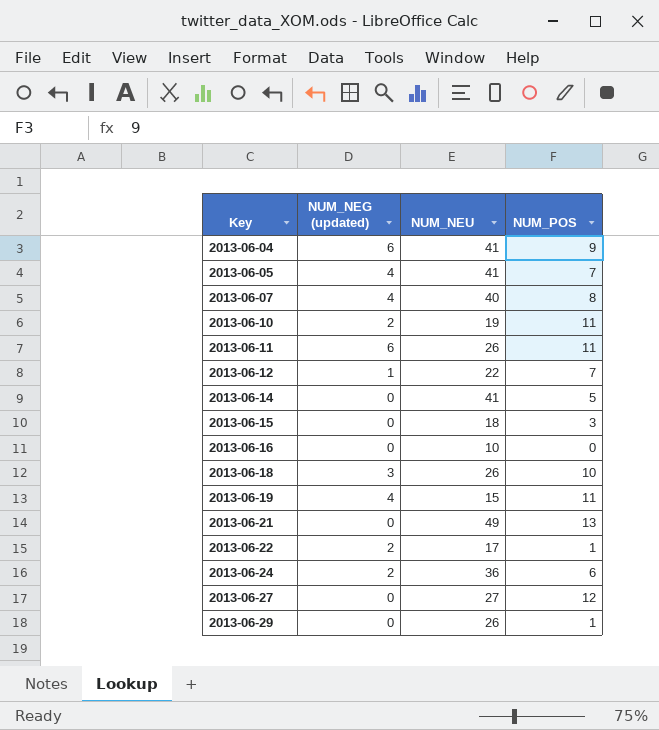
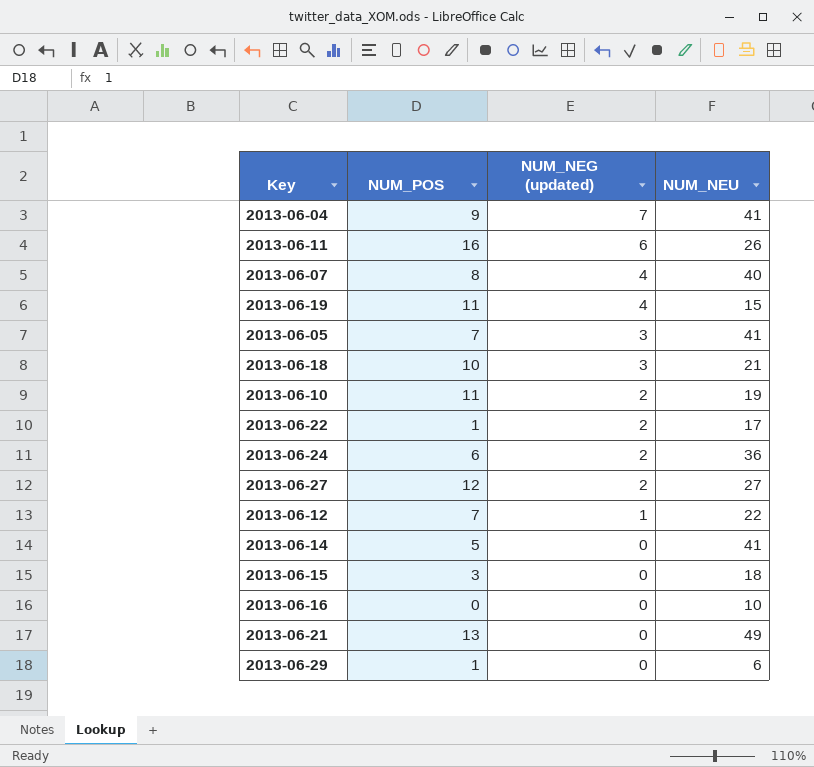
row order: Key ascending -> NUM_NEG (updated) descending
column NUM_POS | position: 4 -> 2
2013-06-04 | NUM_NEG (updated): 6 -> 7
2013-06-11 | NUM_POS: 11 -> 16
2013-06-05 | NUM_NEG (updated): 4 -> 3
2013-06-18 | NUM_NEU: 26 -> 21
2013-06-27 | NUM_NEG (updated): 0 -> 2
2013-06-29 | NUM_NEU: 26 -> 6

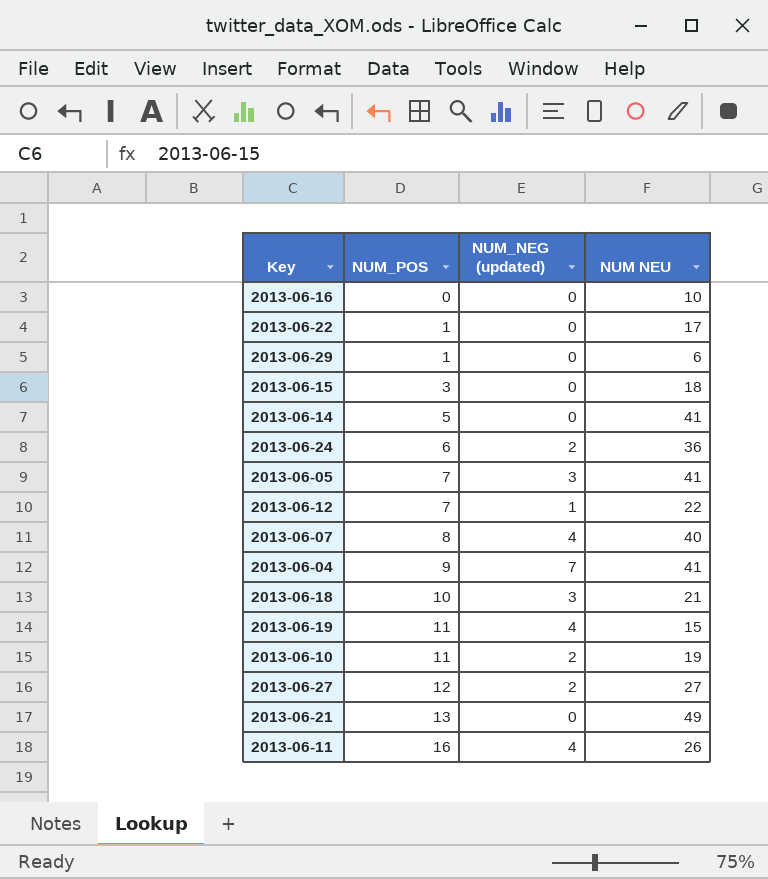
row order: NUM_NEG (updated) descending -> NUM_POS ascending
column name: NUM_NEU -> NUM NEU
2013-06-22 | NUM_NEG (updated): 2 -> 0
2013-06-11 | NUM_NEG (updated): 6 -> 4

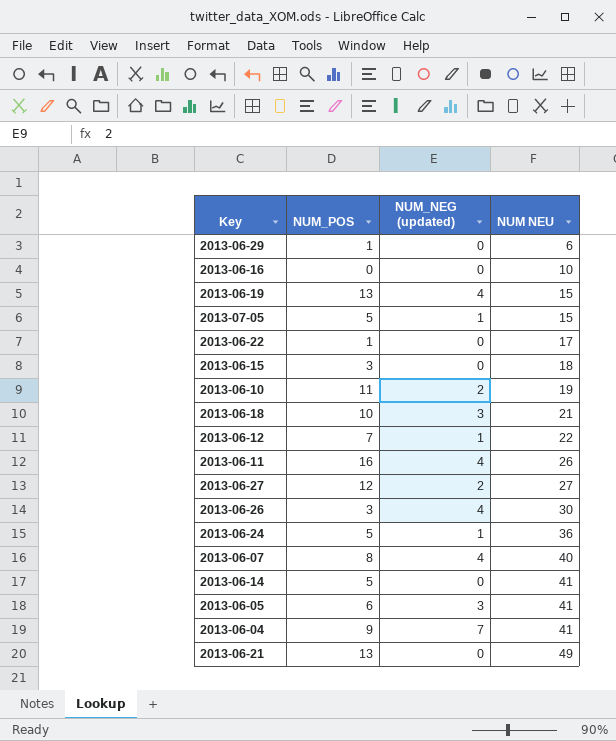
row order: NUM_POS ascending -> NUM NEU ascending
2013-06-19 | NUM_POS: 11 -> 13
row 2013-07-05: none -> 5 | 1 | 15
row 2013-06-26: none -> 3 | 4 | 30
2013-06-24 | NUM_POS: 6 -> 5
2013-06-24 | NUM_NEG (updated): 2 -> 1
2013-06-05 | NUM_POS: 7 -> 6

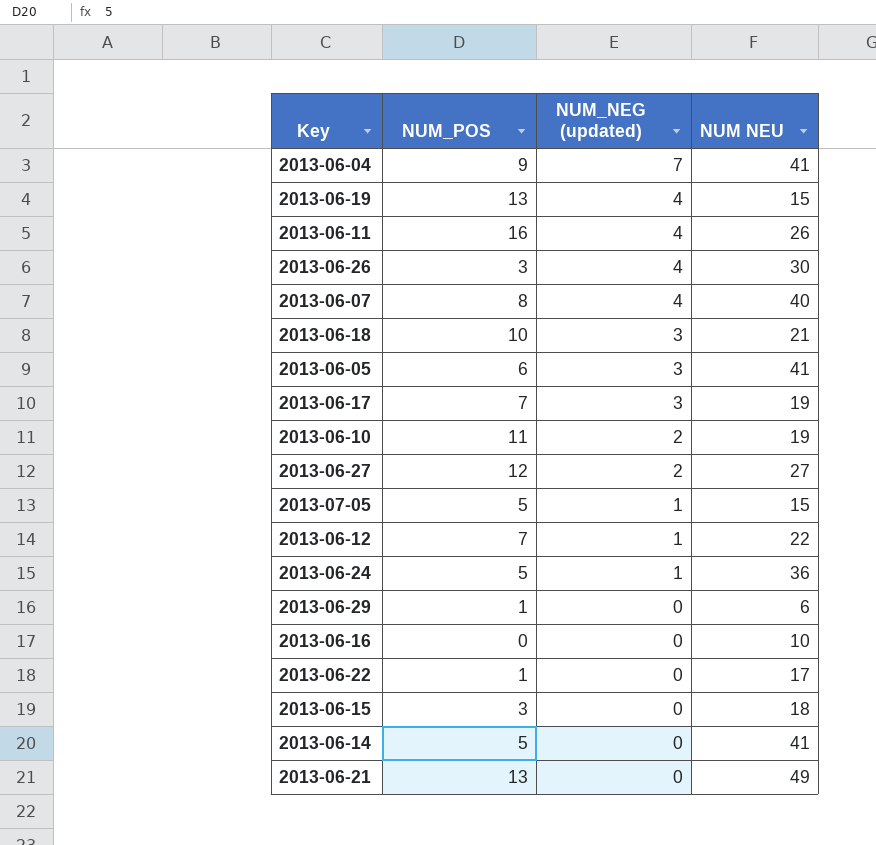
row order: NUM NEU ascending -> NUM_NEG (updated) descending
row 2013-06-17: none -> 7 | 3 | 19

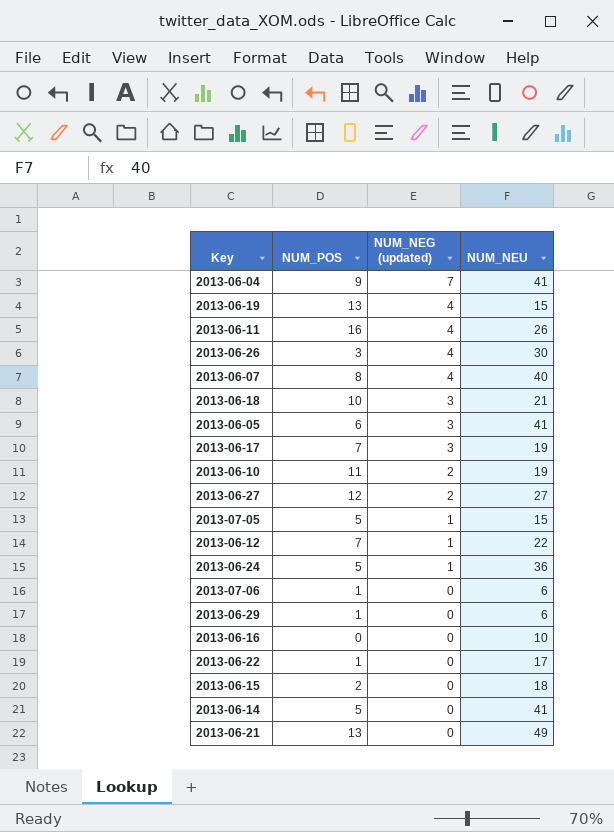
column name: NUM NEU -> NUM_NEU
row 2013-07-06: none -> 1 | 0 | 6
2013-06-15 | NUM_POS: 3 -> 2

